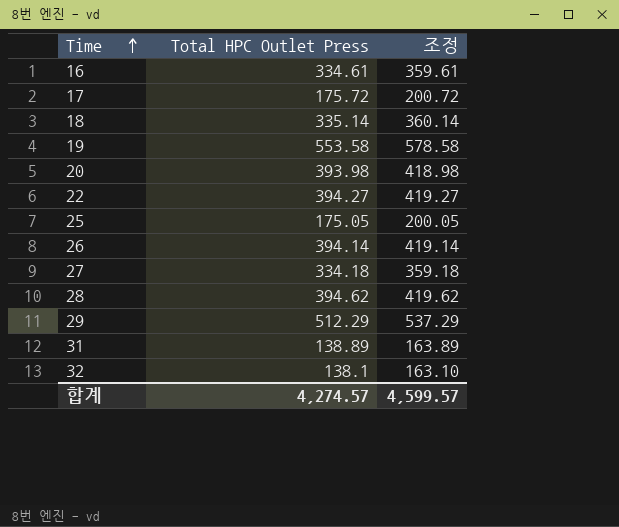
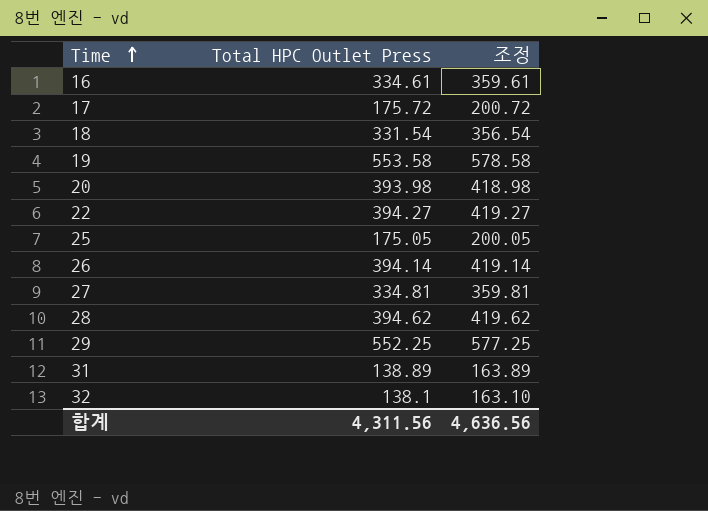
18 | Total HPC Outlet Press: 335.14 -> 331.54
18 | 조정: 360.14 -> 356.54
27 | Total HPC Outlet Press: 334.18 -> 334.81
27 | 조정: 359.18 -> 359.81
29 | Total HPC Outlet Press: 512.29 -> 552.25
29 | 조정: 537.29 -> 577.25
합계 | Total HPC Outlet Press: 4,274.57 -> 4,311.56
합계 | 조정: 4,599.57 -> 4,636.56

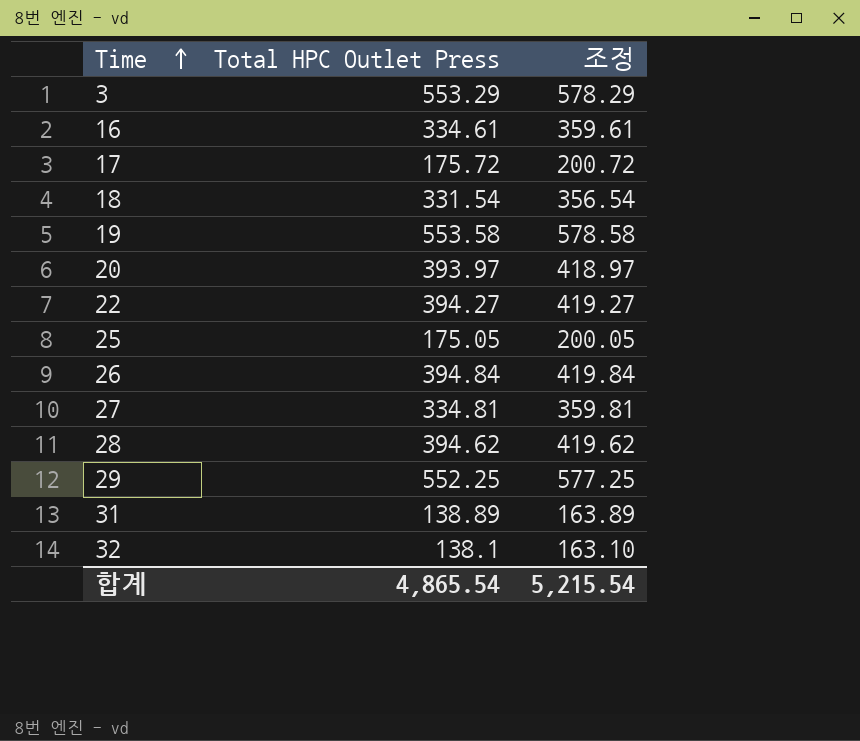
row 3: none -> 553.29 | 578.29
20 | Total HPC Outlet Press: 393.98 -> 393.97
20 | 조정: 418.98 -> 418.97
26 | Total HPC Outlet Press: 394.14 -> 394.84
26 | 조정: 419.14 -> 419.84
합계 | Total HPC Outlet Press: 4,311.56 -> 4,865.54
합계 | 조정: 4,636.56 -> 5,215.54

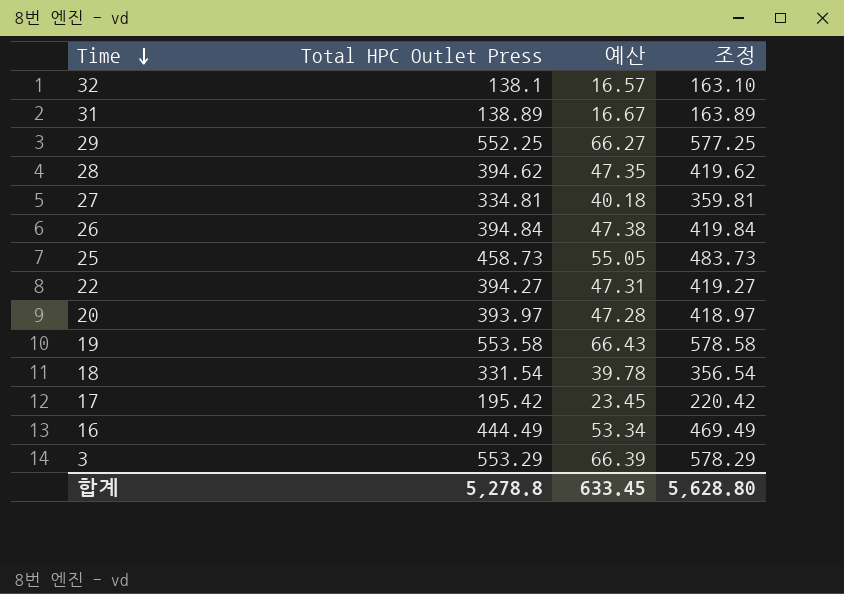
row order: Time ascending -> Time descending
column 예산 | formula: none -> [Total HPC Outlet Press] * 0.12
25 | Total HPC Outlet Press: 175.05 -> 458.73
25 | 조정: 200.05 -> 483.73
17 | Total HPC Outlet Press: 175.72 -> 195.42
17 | 조정: 200.72 -> 220.42
16 | Total HPC Outlet Press: 334.61 -> 444.49
16 | 조정: 359.61 -> 469.49
합계 | Total HPC Outlet Press: 4,865.54 -> 5,278.8
합계 | 조정: 5,215.54 -> 5,628.80

